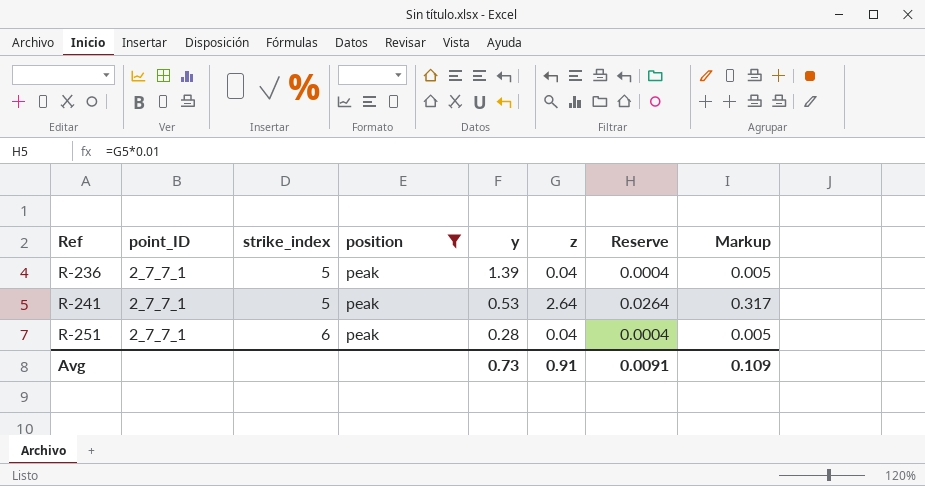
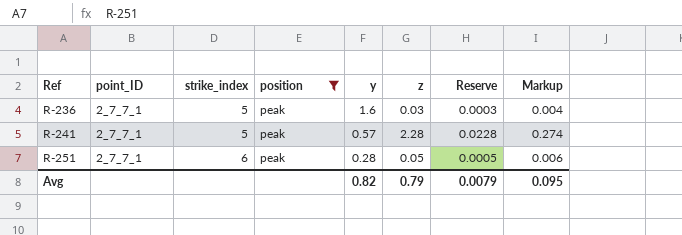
R-236 | y: 1.39 -> 1.6
R-236 | z: 0.04 -> 0.03
R-236 | Reserve: 0.0004 -> 0.0003
R-236 | Markup: 0.005 -> 0.004
R-241 | y: 0.53 -> 0.57
R-241 | z: 2.64 -> 2.28
R-241 | Reserve: 0.0264 -> 0.0228
R-241 | Markup: 0.317 -> 0.274
R-251 | z: 0.04 -> 0.05
R-251 | Reserve: 0.0004 -> 0.0005
R-251 | Markup: 0.005 -> 0.006
Avg | y: 0.73 -> 0.82
Avg | z: 0.91 -> 0.79
Avg | Reserve: 0.0091 -> 0.0079
Avg | Markup: 0.109 -> 0.095

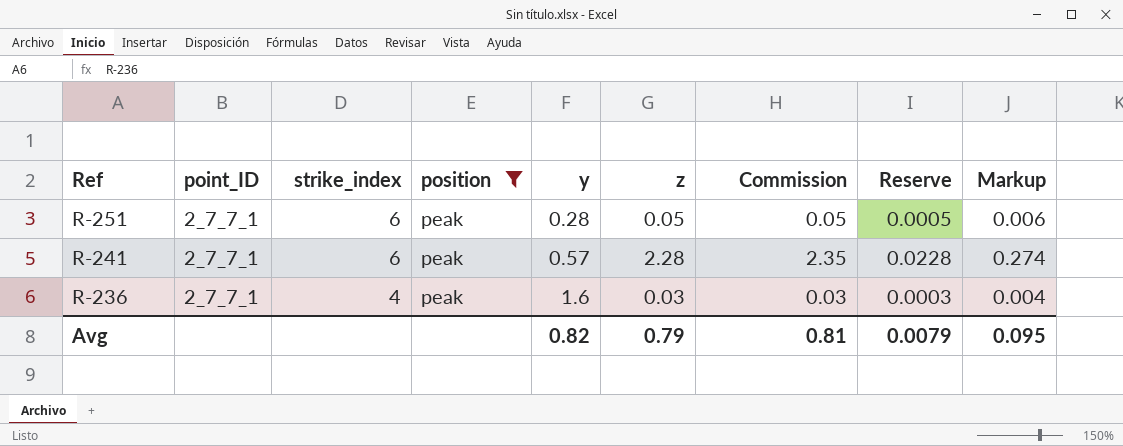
row order: Ref ascending -> Ref descending
column Commission | formula: none -> [z] * 1.03
R-241 | strike_index: 5 -> 6
R-236 | strike_index: 5 -> 4

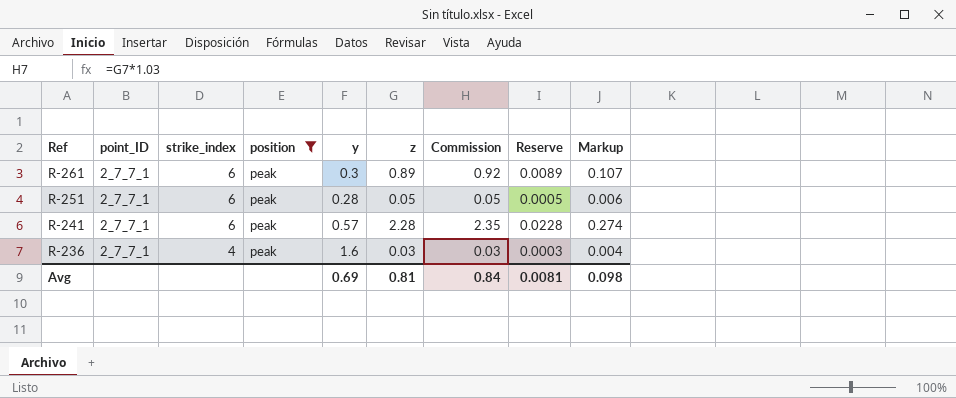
row R-261: none -> 2_7_7_1 | 6 | peak | 0.3 | 0.89 | 0.92 | 0.0089 | 0.107
Avg | y: 0.82 -> 0.69
Avg | z: 0.79 -> 0.81
Avg | Commission: 0.81 -> 0.84
Avg | Reserve: 0.0079 -> 0.0081
Avg | Markup: 0.095 -> 0.098

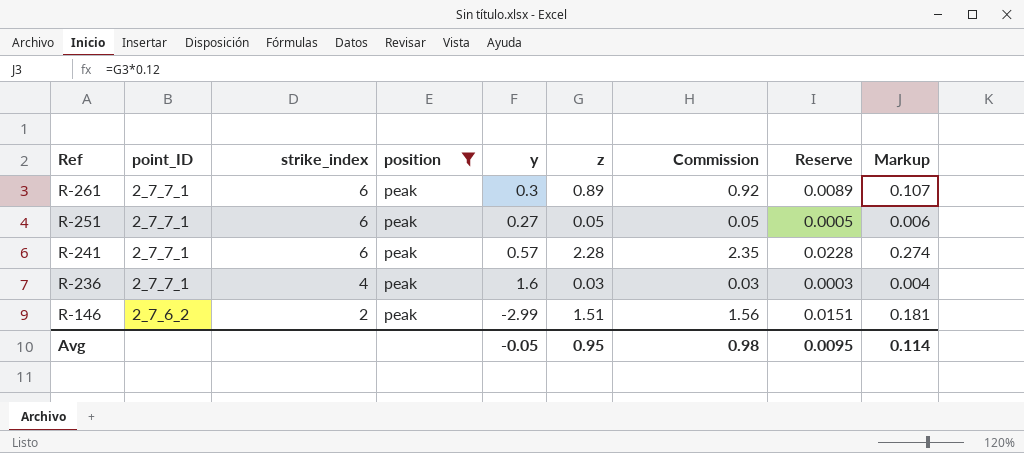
R-251 | y: 0.28 -> 0.27
row R-146: none -> 2_7_6_2 | 2 | peak | -2.99 | 1.51 | 1.56 | 0.0151 | 0.181
Avg | y: 0.69 -> -0.05
Avg | z: 0.81 -> 0.95
Avg | Commission: 0.84 -> 0.98
Avg | Reserve: 0.0081 -> 0.0095
Avg | Markup: 0.098 -> 0.114

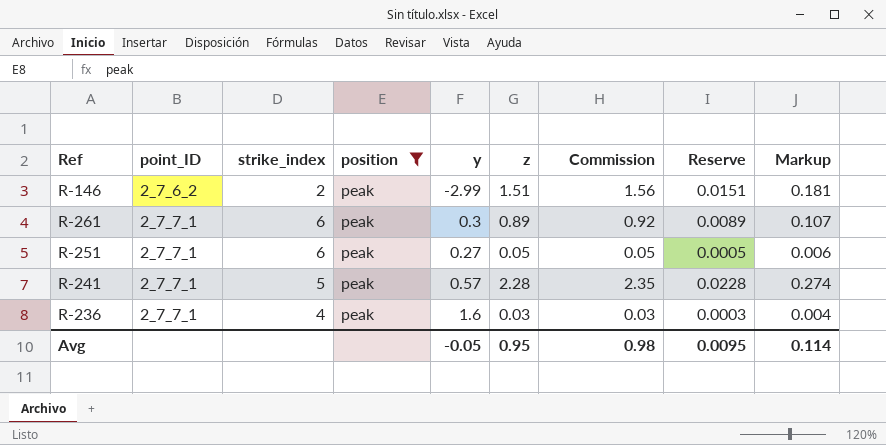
row order: Ref descending -> point_ID ascending
R-241 | strike_index: 6 -> 5

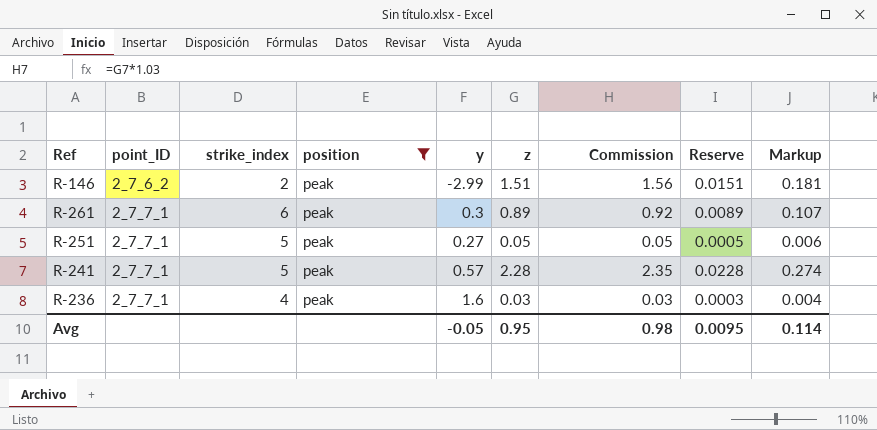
R-251 | strike_index: 6 -> 5

